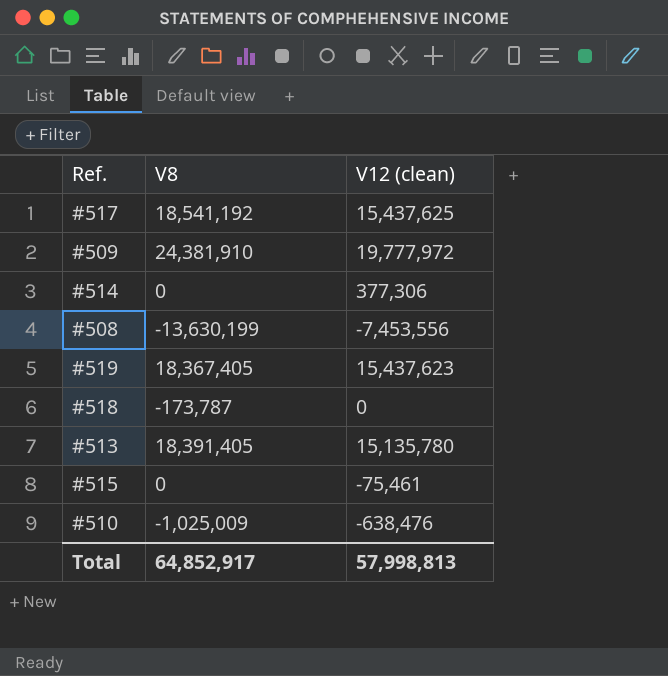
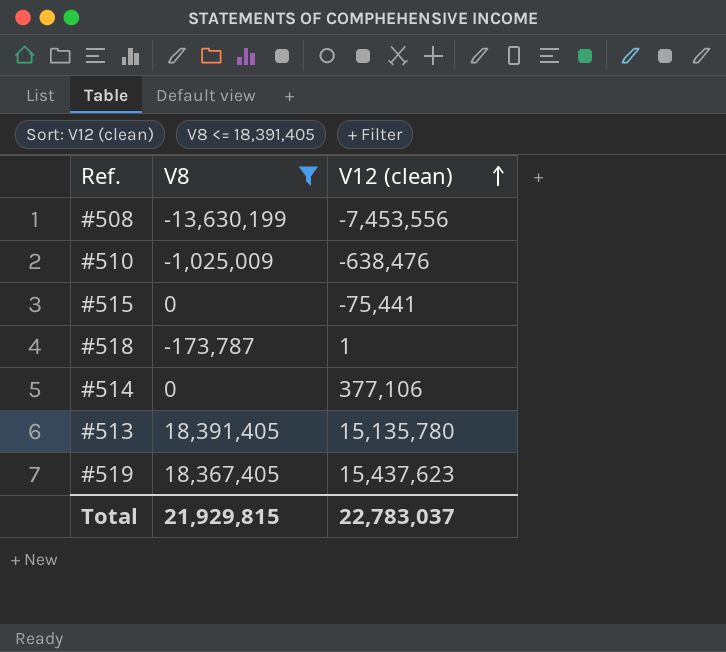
filter: none -> V8 <= 18,391,405
row order: none -> V12 (clean) ascending
#515 | V12 (clean): -75,461 -> -75,441
#518 | V12 (clean): 0 -> 1
#514 | V12 (clean): 377,306 -> 377,106
Total | V8: 64,852,917 -> 21,929,815
Total | V12 (clean): 57,998,813 -> 22,783,037

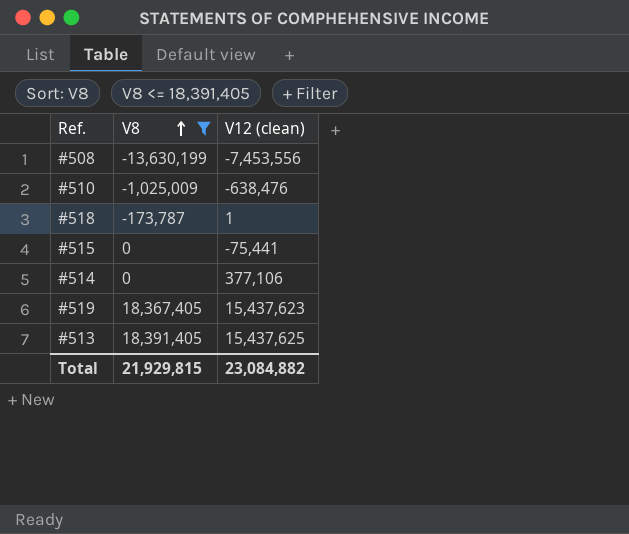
row order: V12 (clean) ascending -> V8 ascending
#513 | V12 (clean): 15,135,780 -> 15,437,625
Total | V12 (clean): 22,783,037 -> 23,084,882

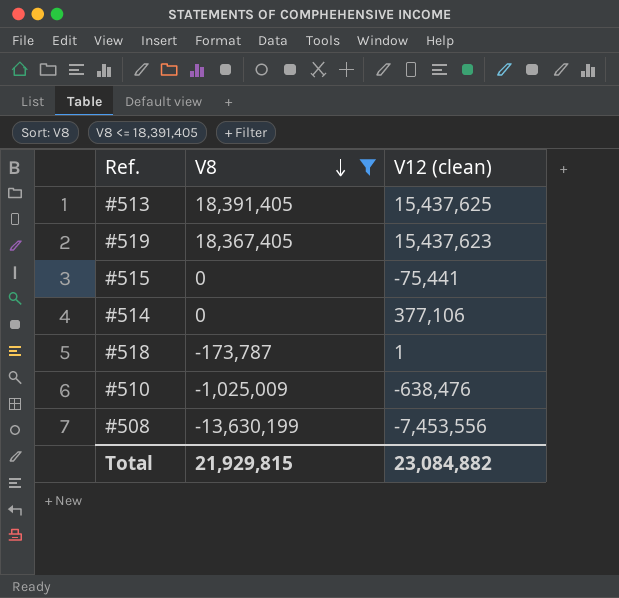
row order: V8 ascending -> V8 descending

